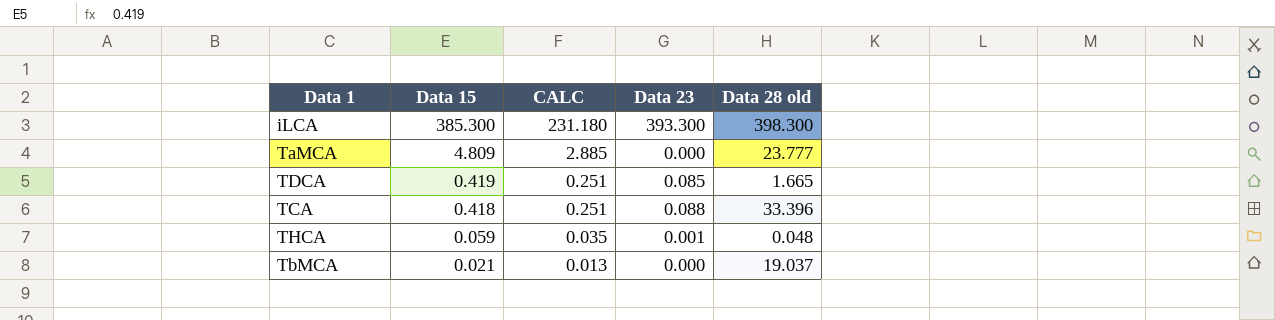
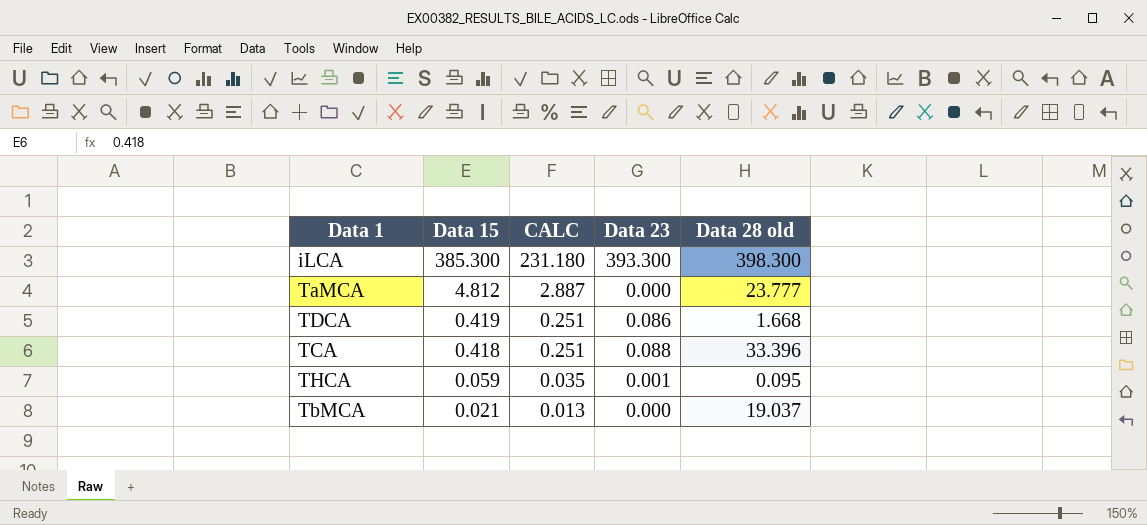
TaMCA | Data 15: 4.809 -> 4.812
TaMCA | CALC: 2.885 -> 2.887
TDCA | Data 23: 0.085 -> 0.086
TDCA | Data 28 old: 1.665 -> 1.668
THCA | Data 28 old: 0.048 -> 0.095

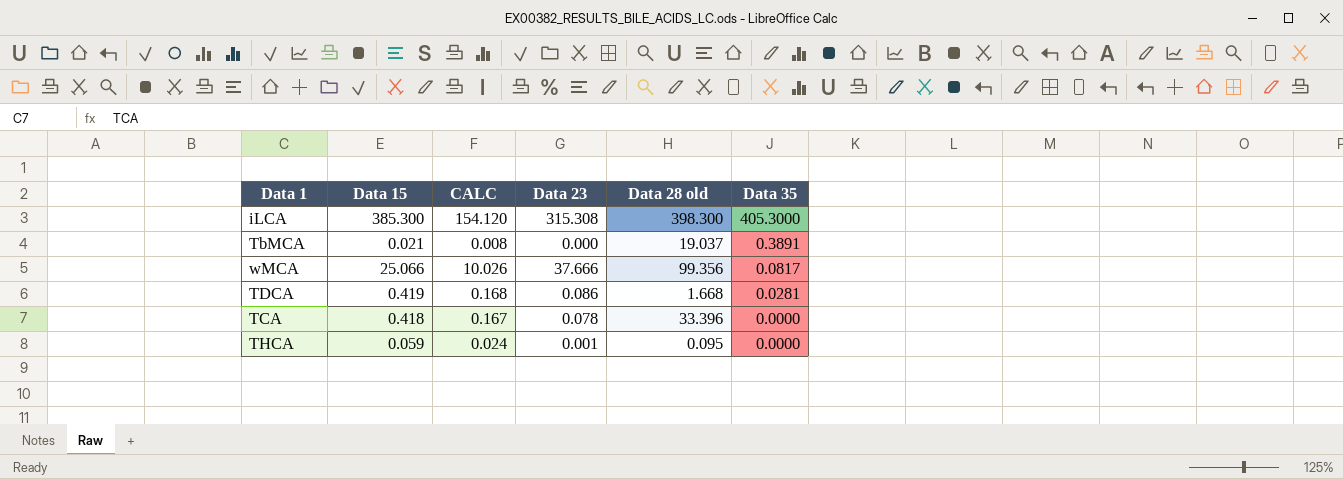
row order: Data 15 descending -> Data 35 descending
column CALC | formula: [Data 15] * 0.6 -> [Data 15] * 0.4
column Data 35 | position: none -> 6
row TaMCA: 4.812 | 2.887 | 0.000 | 23.777 -> none
iLCA | Data 23: 393.300 -> 315.308
row wMCA: none -> 25.066 | 10.026 | 37.666 | 99.356 | 0.0817
TCA | Data 23: 0.088 -> 0.078

